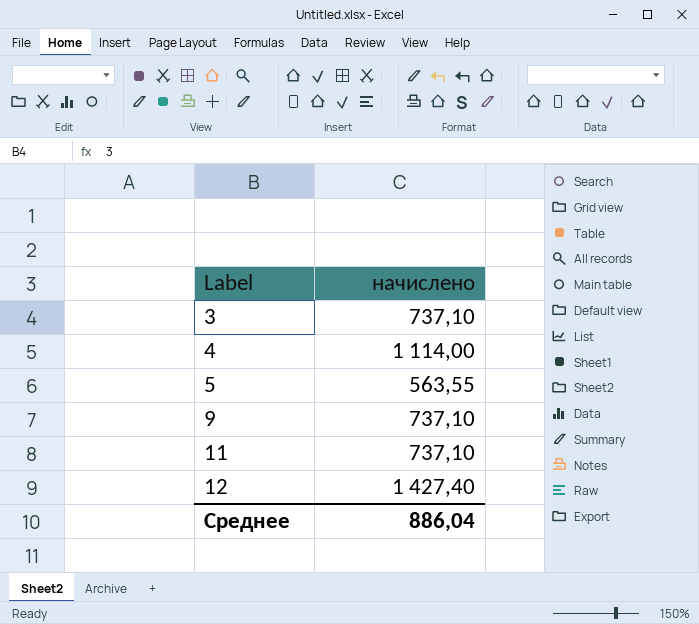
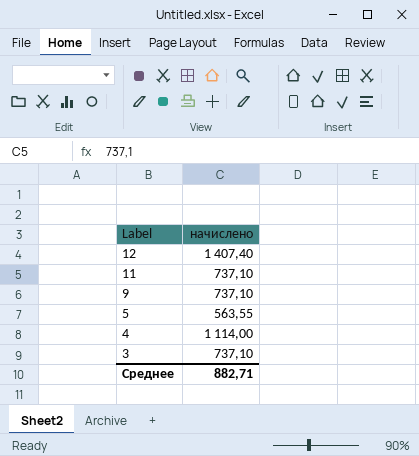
row order: Label ascending -> Label descending
12 | начислено: 1 427,40 -> 1 407,40
Среднее | начислено: 886,04 -> 882,71

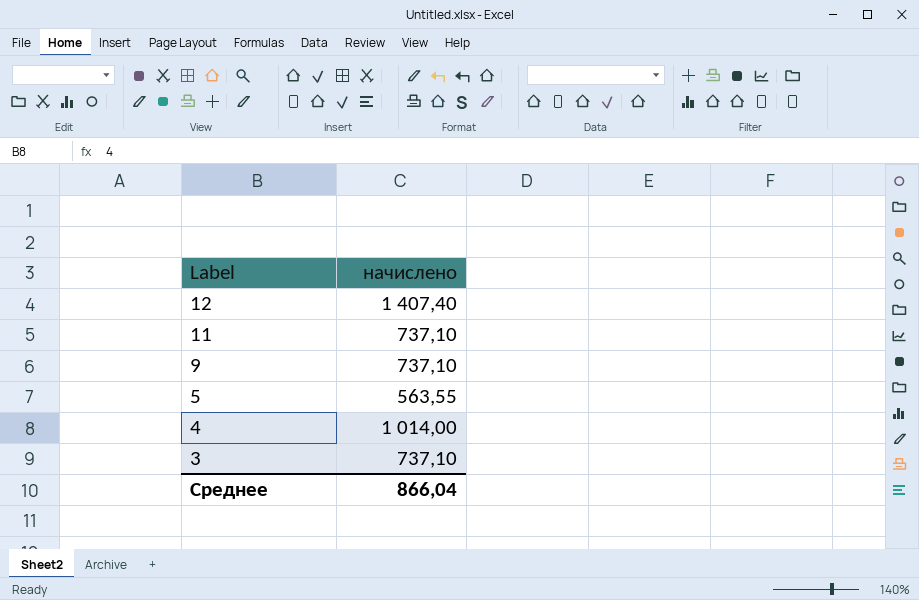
4 | начислено: 1 114,00 -> 1 014,00
Среднее | начислено: 882,71 -> 866,04

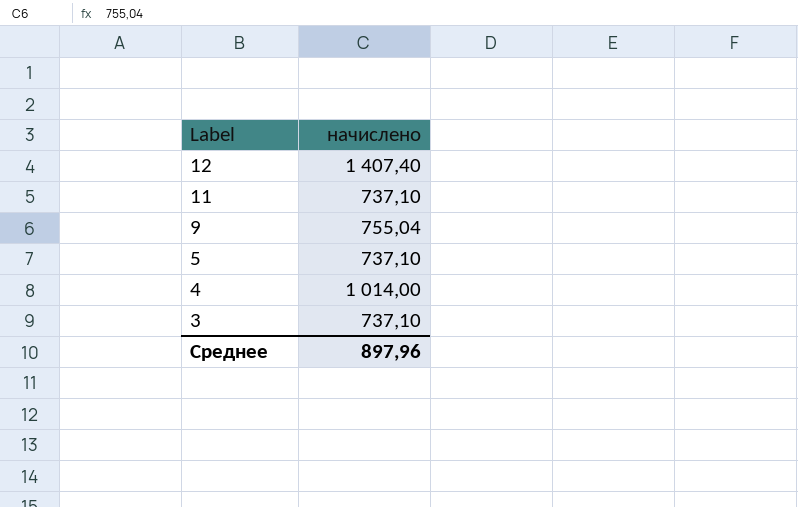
9 | начислено: 737,10 -> 755,04
5 | начислено: 563,55 -> 737,10
Среднее | начислено: 866,04 -> 897,96

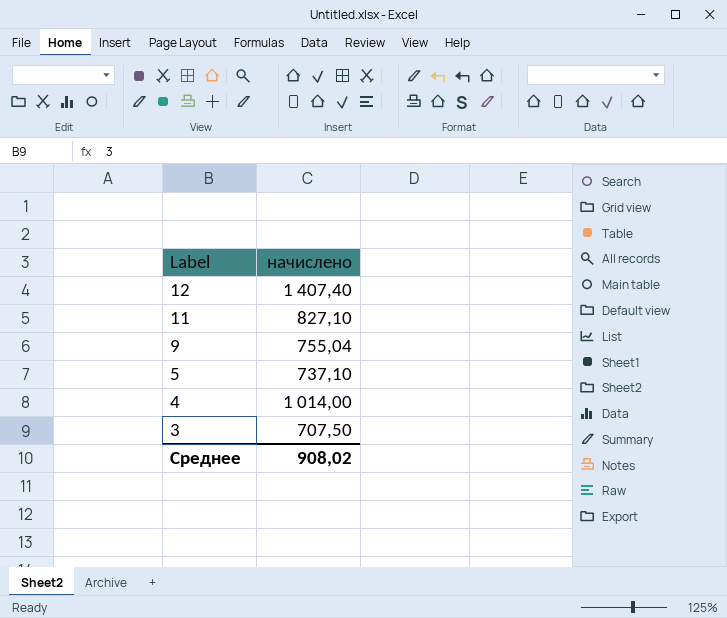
11 | начислено: 737,10 -> 827,10
3 | начислено: 737,10 -> 707,50
Среднее | начислено: 897,96 -> 908,02

